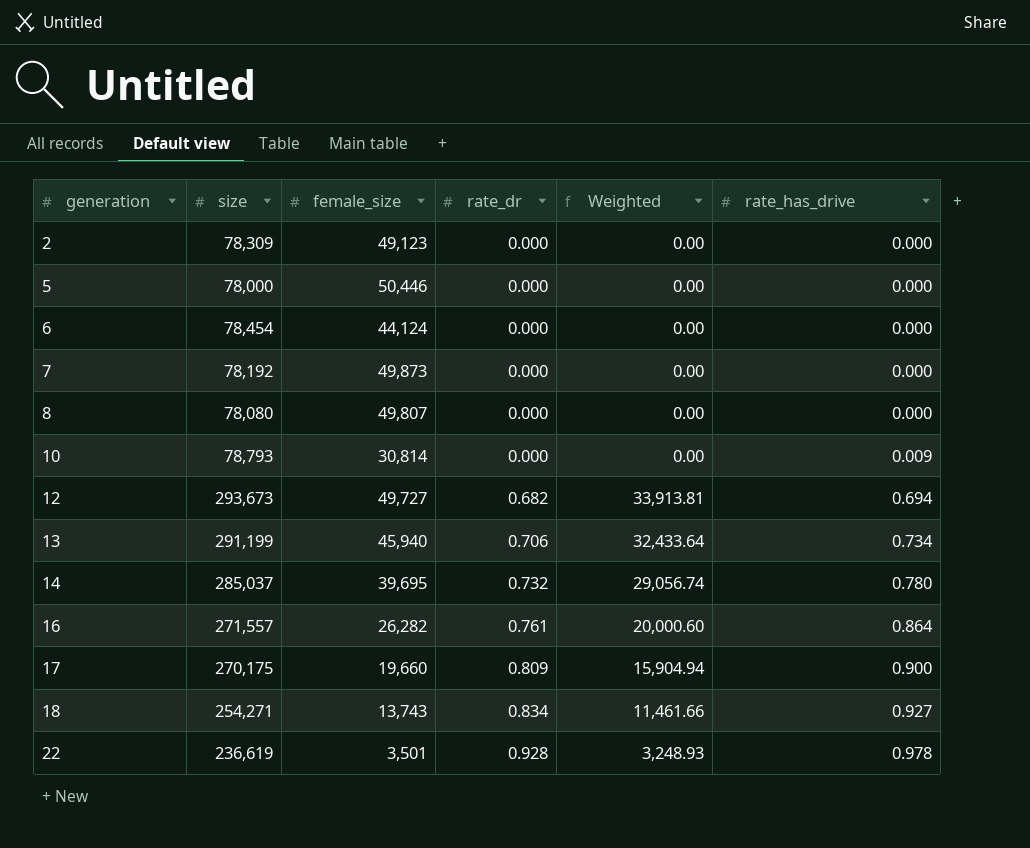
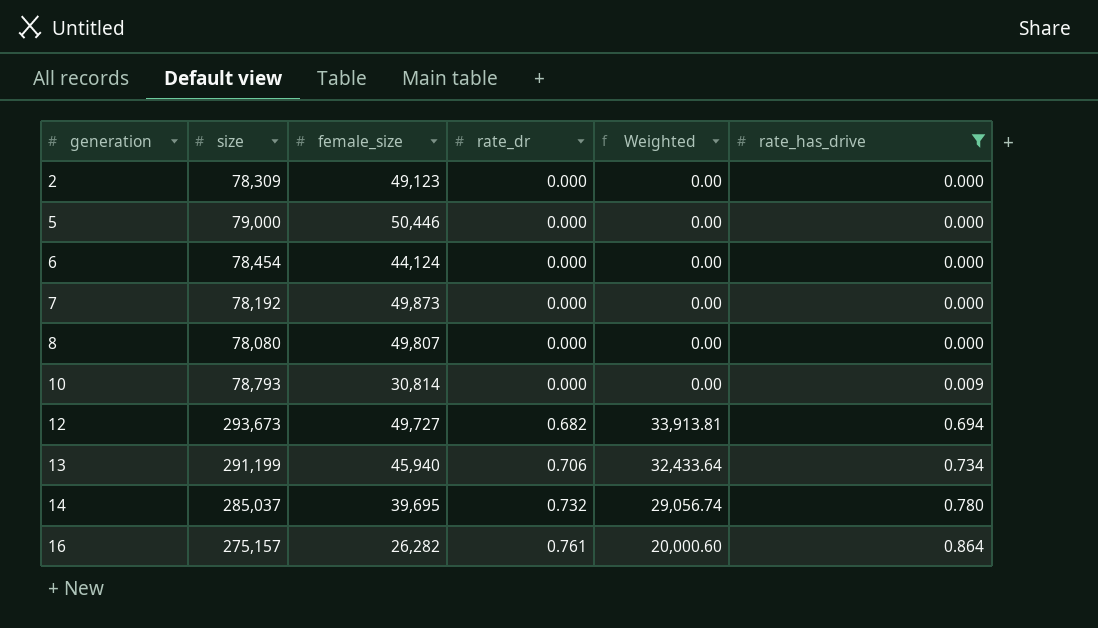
filter: none -> rate_has_drive <= 0.864
5 | size: 78,000 -> 79,000
16 | size: 271,557 -> 275,157

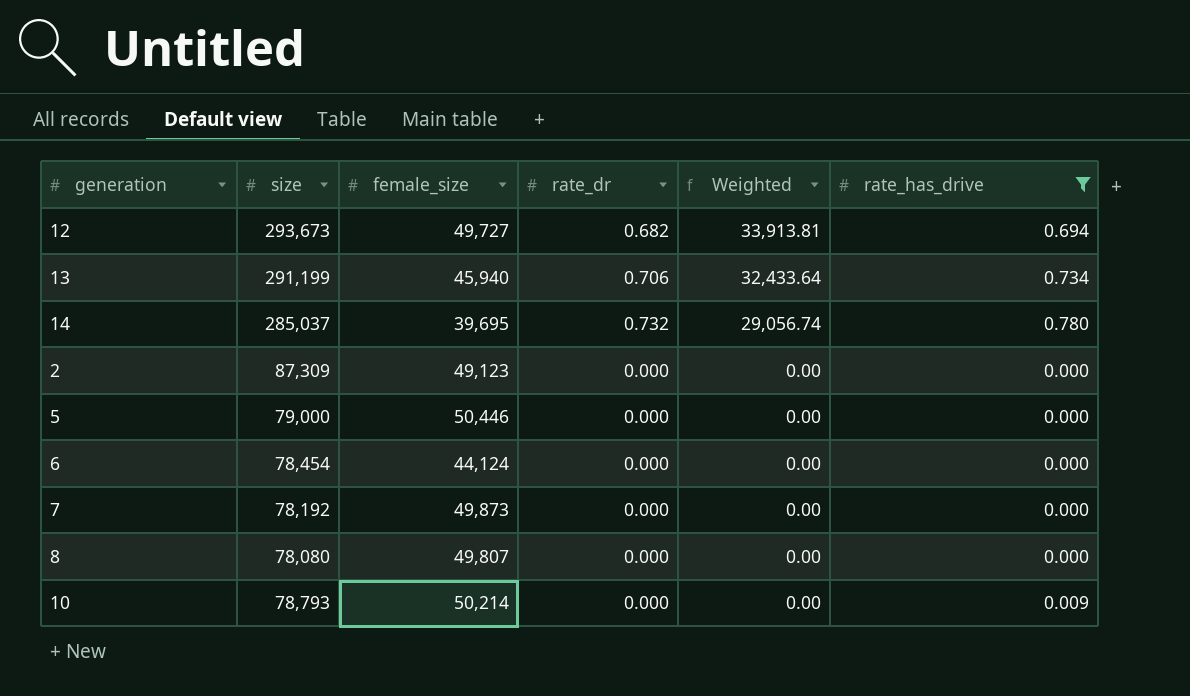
row order: generation ascending -> Weighted descending
row 16: 275,157 | 26,282 | 0.761 | 20,000.60 | 0.864 -> none
2 | size: 78,309 -> 87,309
10 | female_size: 30,814 -> 50,214

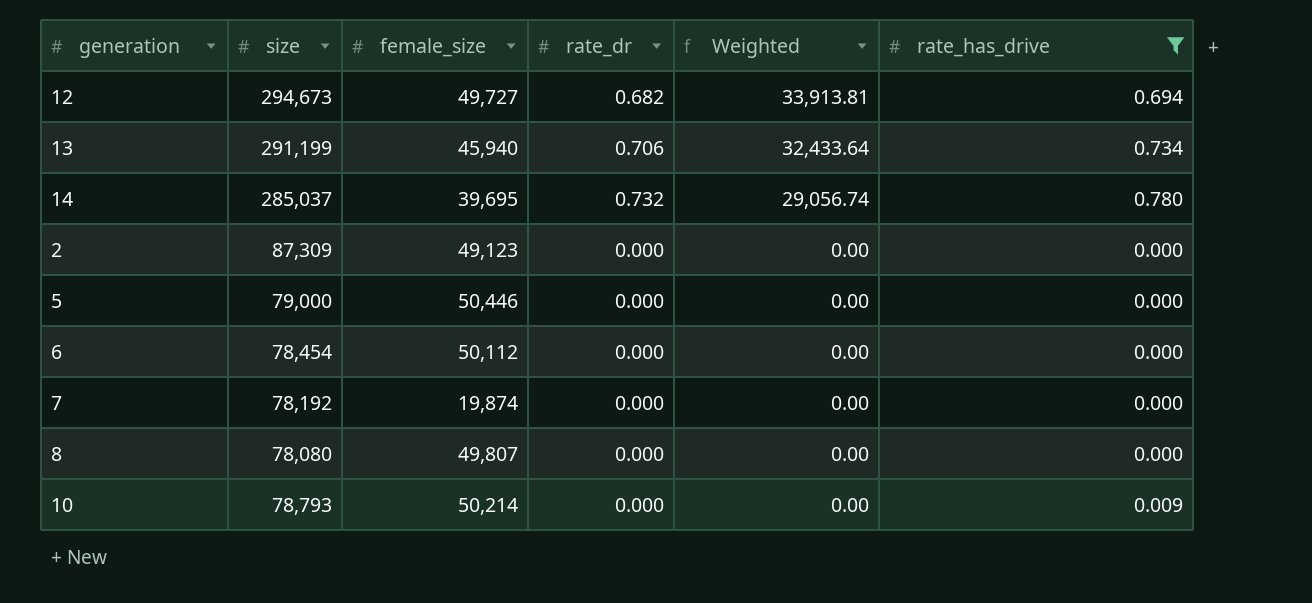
12 | size: 293,673 -> 294,673
6 | female_size: 44,124 -> 50,112
7 | female_size: 49,873 -> 19,874

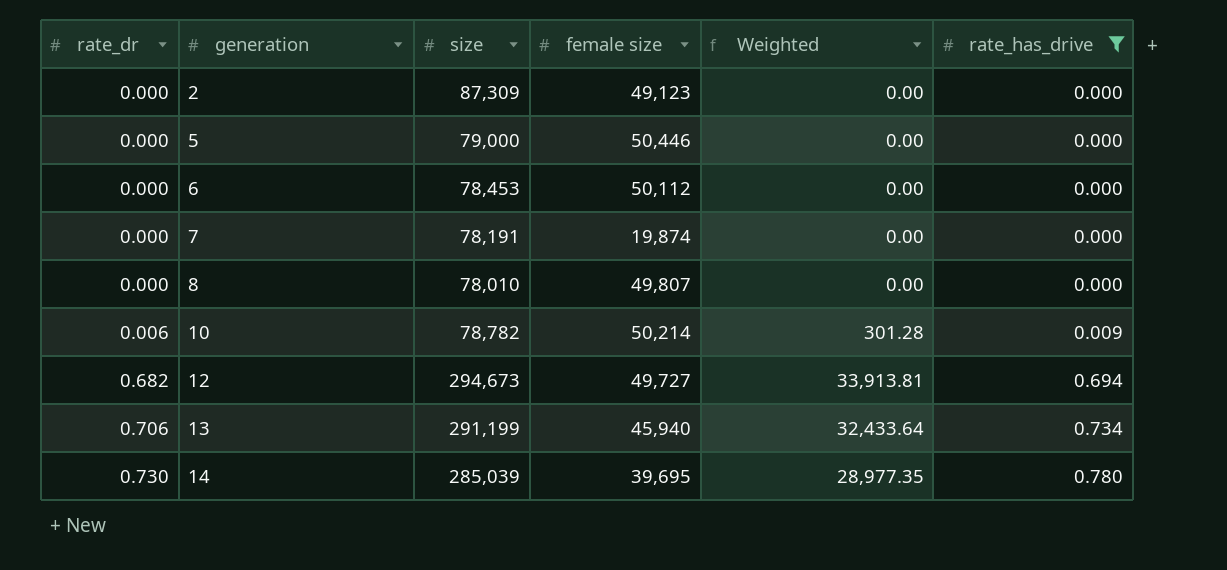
row order: Weighted descending -> rate_dr ascending
column rate_dr | position: 4 -> 1
column name: female_size -> female size
6 | size: 78,454 -> 78,453
7 | size: 78,192 -> 78,191
8 | size: 78,080 -> 78,010
10 | rate_dr: 0.000 -> 0.006
10 | size: 78,793 -> 78,782
10 | Weighted: 0.00 -> 301.28
14 | rate_dr: 0.732 -> 0.730
14 | size: 285,037 -> 285,039
14 | Weighted: 29,056.74 -> 28,977.35

